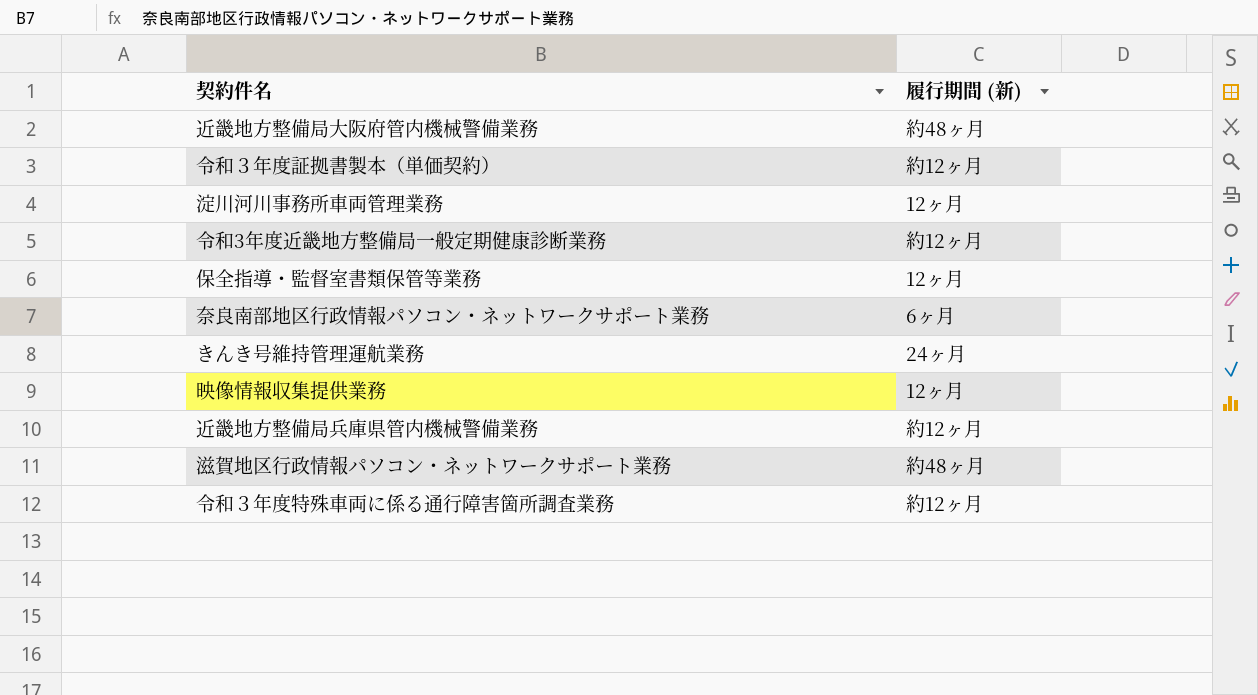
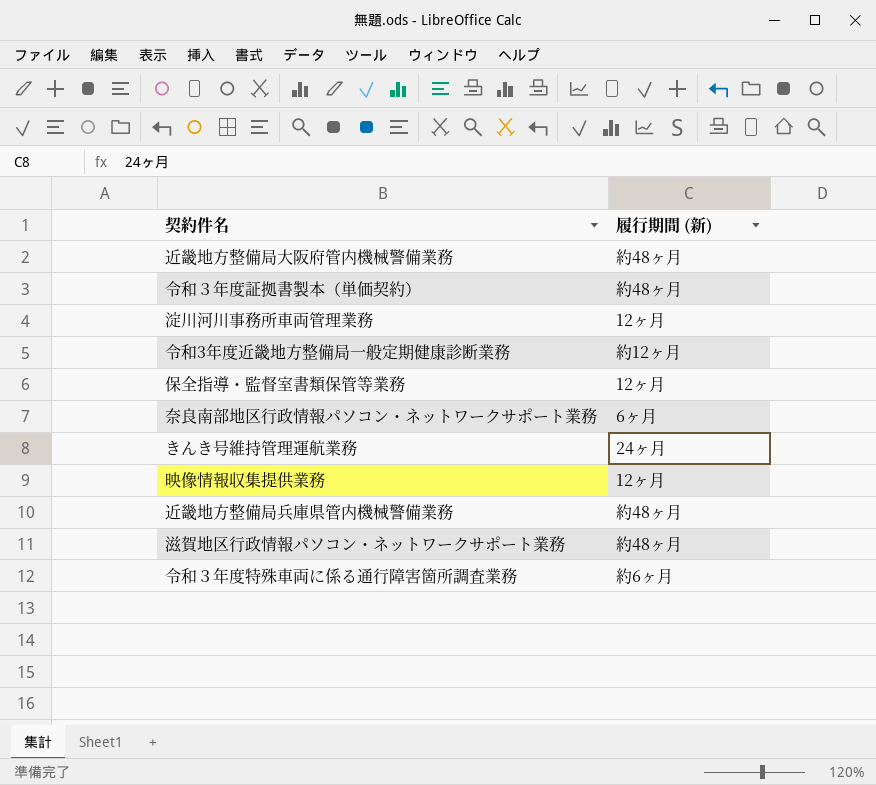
令和３年度証拠書製本（単価契約） | 履行期間 (新): 約12ヶ月 -> 約48ヶ月
近畿地方整備局兵庫県管内機械警備業務 | 履行期間 (新): 約12ヶ月 -> 約48ヶ月
令和３年度特殊車両に係る通行障害箇所調査業務 | 履行期間 (新): 約12ヶ月 -> 約6ヶ月

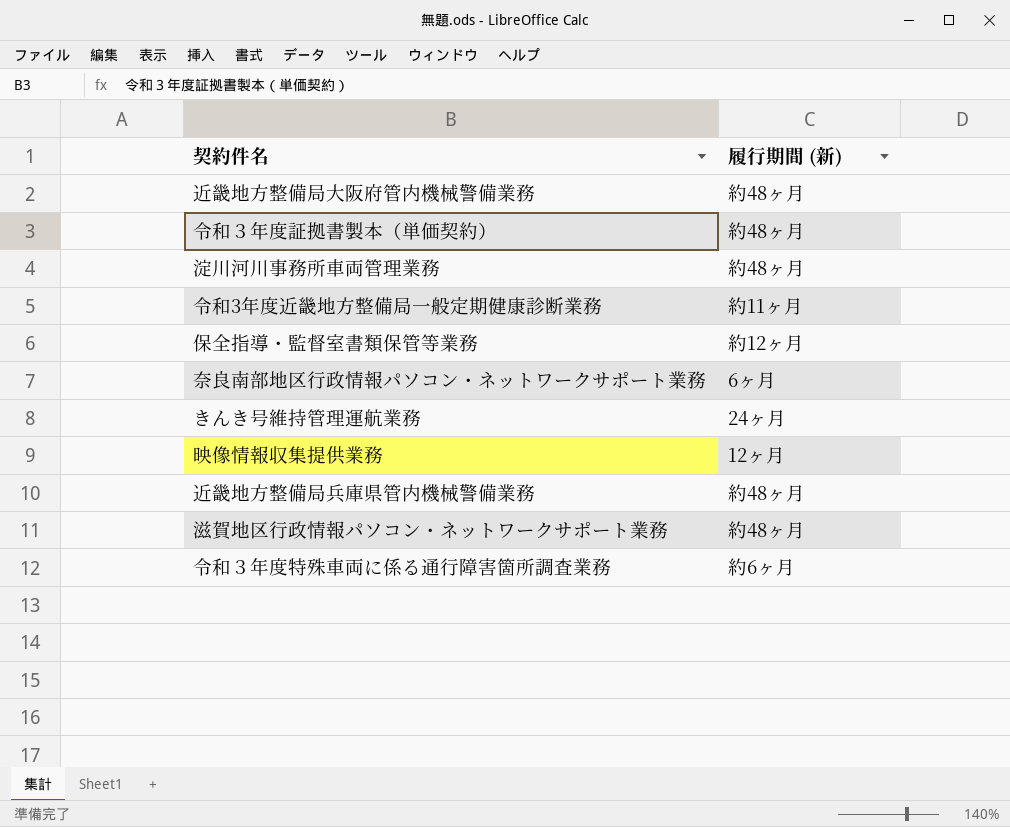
淀川河川事務所車両管理業務 | 履行期間 (新): 12ヶ月 -> 約48ヶ月
令和3年度近畿地方整備局一般定期健康診断業務 | 履行期間 (新): 約12ヶ月 -> 約11ヶ月
保全指導・監督室書類保管等業務 | 履行期間 (新): 12ヶ月 -> 約12ヶ月

